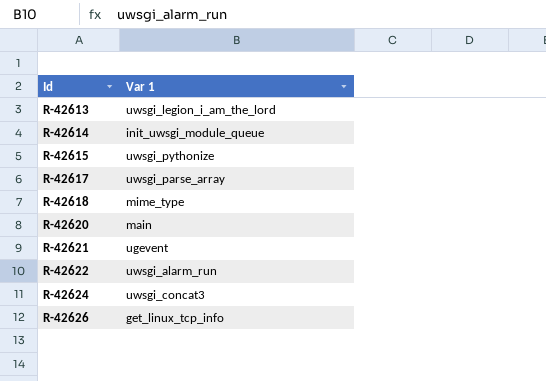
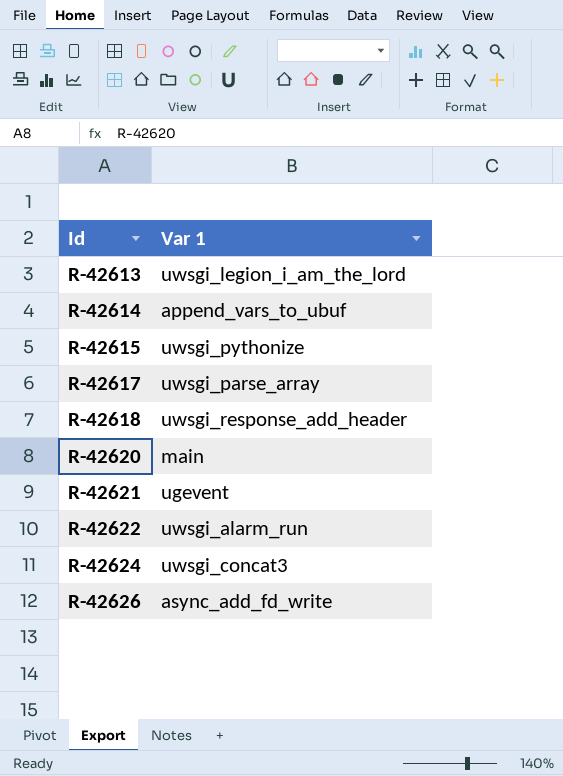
R-42614 | Var 1: init_uwsgi_module_queue -> append_vars_to_ubuf
R-42618 | Var 1: mime_type -> uwsgi_response_add_header
R-42626 | Var 1: get_linux_tcp_info -> async_add_fd_write

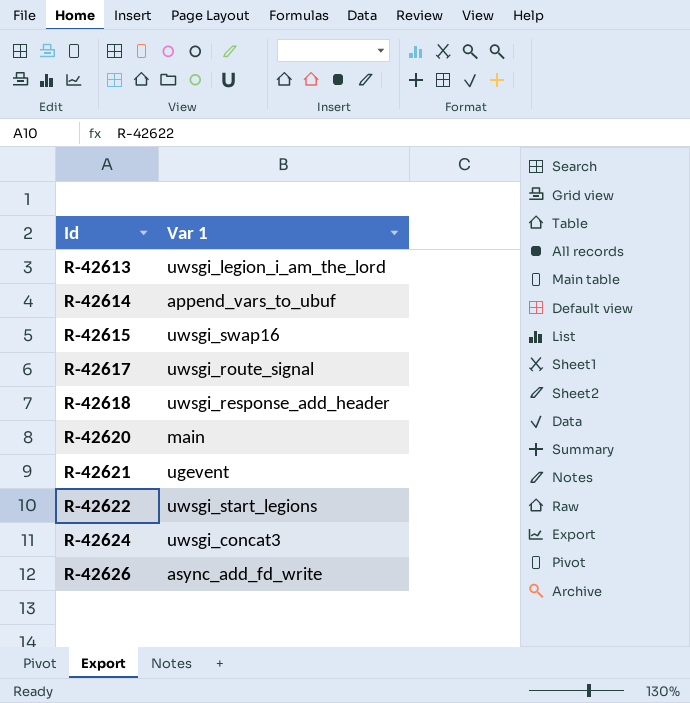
R-42615 | Var 1: uwsgi_pythonize -> uwsgi_swap16
R-42617 | Var 1: uwsgi_parse_array -> uwsgi_route_signal
R-42622 | Var 1: uwsgi_alarm_run -> uwsgi_start_legions

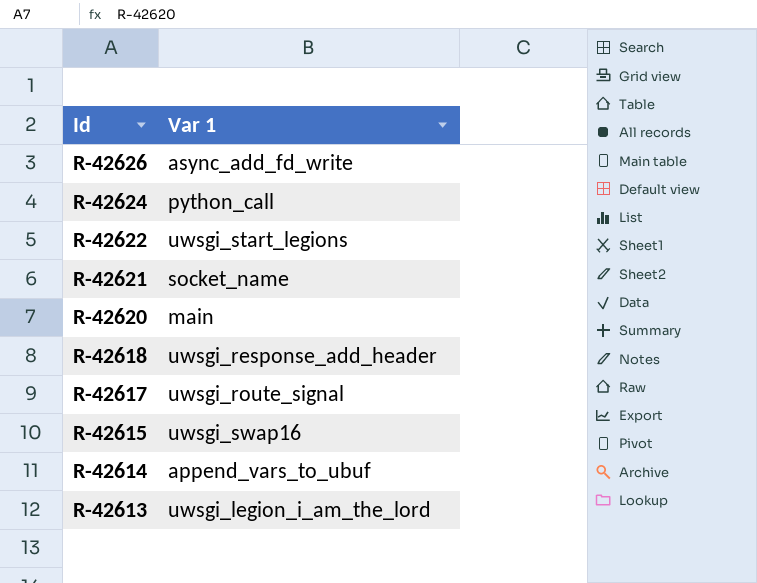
row order: Id ascending -> Id descending
R-42624 | Var 1: uwsgi_concat3 -> python_call
R-42621 | Var 1: ugevent -> socket_name

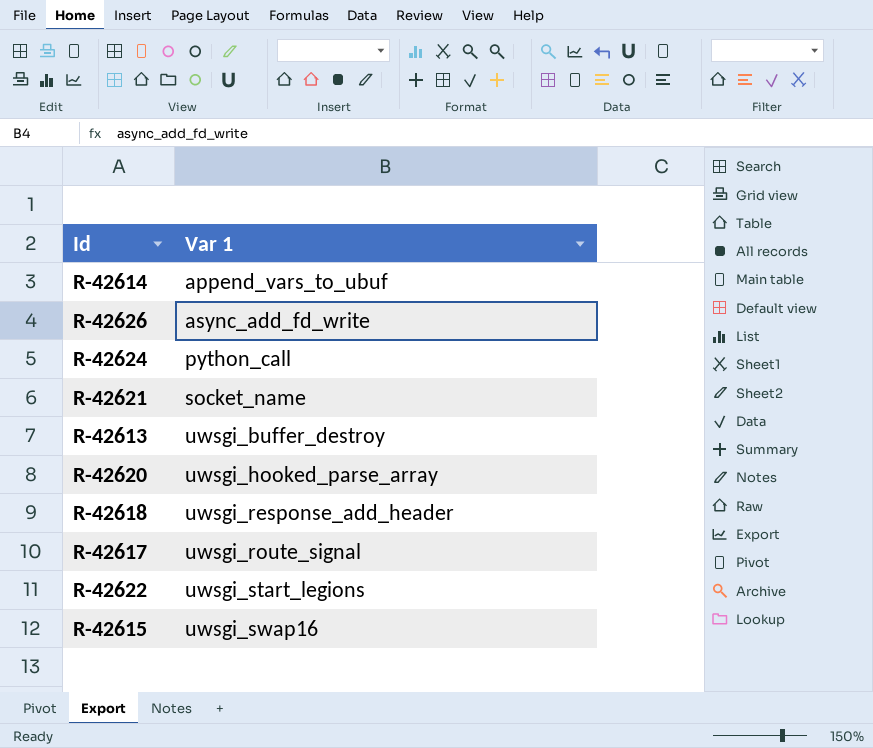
row order: Id descending -> Var 1 ascending
R-42613 | Var 1: uwsgi_legion_i_am_the_lord -> uwsgi_buffer_destroy
R-42620 | Var 1: main -> uwsgi_hooked_parse_array

